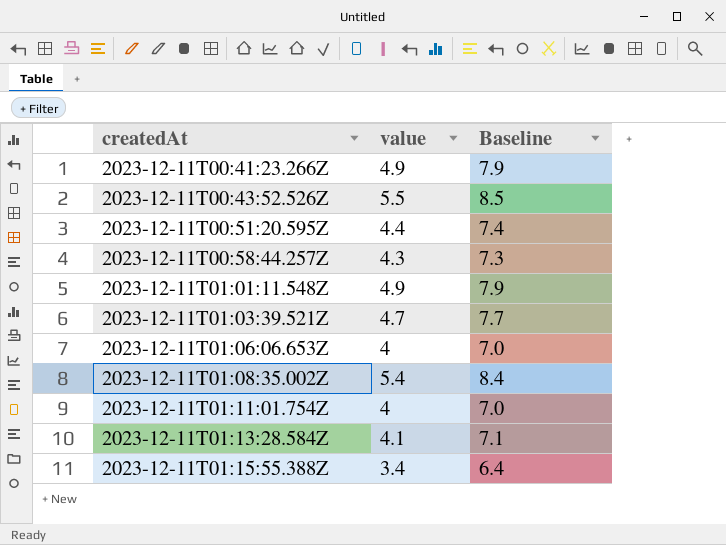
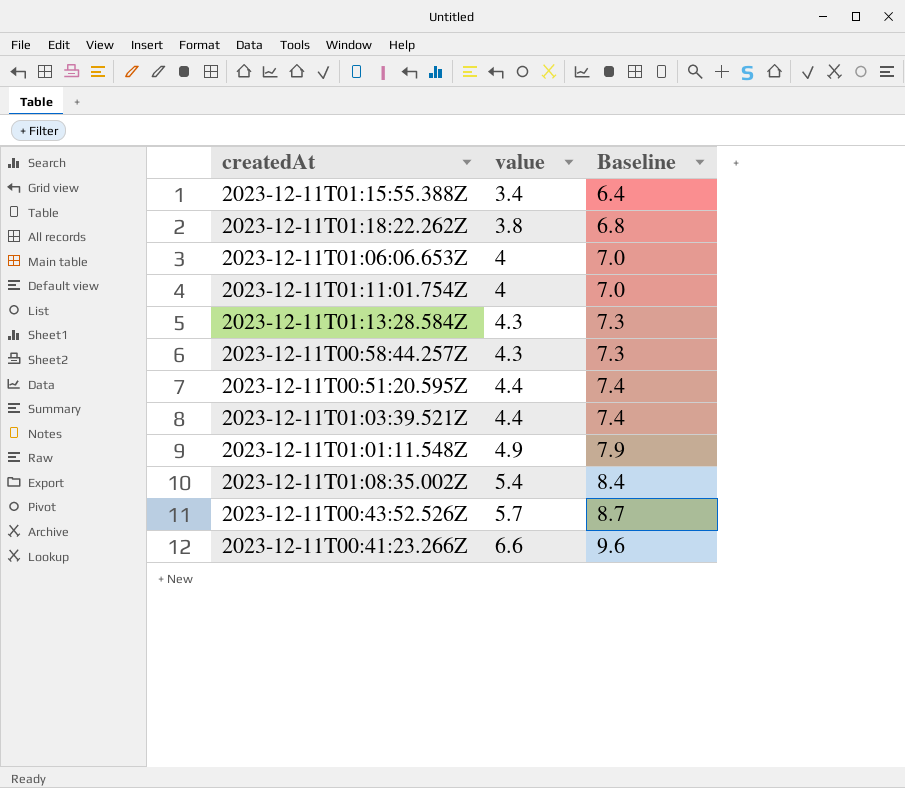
row order: createdAt ascending -> value ascending
row 2023-12-11T01:18:22.262Z: none -> 3.8 | 6.8
2023-12-11T01:13:28.584Z | value: 4.1 -> 4.3
2023-12-11T01:13:28.584Z | Baseline: 7.1 -> 7.3
2023-12-11T01:03:39.521Z | value: 4.7 -> 4.4
2023-12-11T01:03:39.521Z | Baseline: 7.7 -> 7.4
2023-12-11T00:43:52.526Z | value: 5.5 -> 5.7
2023-12-11T00:43:52.526Z | Baseline: 8.5 -> 8.7
2023-12-11T00:41:23.266Z | value: 4.9 -> 6.6
2023-12-11T00:41:23.266Z | Baseline: 7.9 -> 9.6

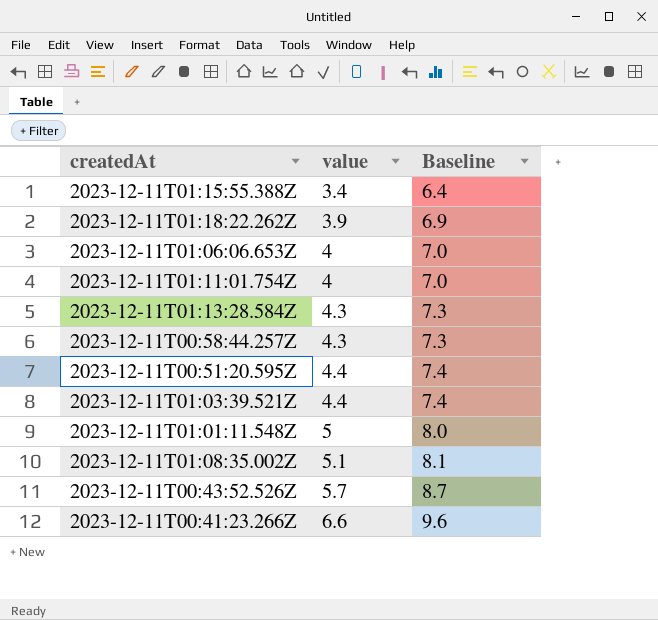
2023-12-11T01:18:22.262Z | value: 3.8 -> 3.9
2023-12-11T01:18:22.262Z | Baseline: 6.8 -> 6.9
2023-12-11T01:01:11.548Z | value: 4.9 -> 5
2023-12-11T01:01:11.548Z | Baseline: 7.9 -> 8.0
2023-12-11T01:08:35.002Z | value: 5.4 -> 5.1
2023-12-11T01:08:35.002Z | Baseline: 8.4 -> 8.1

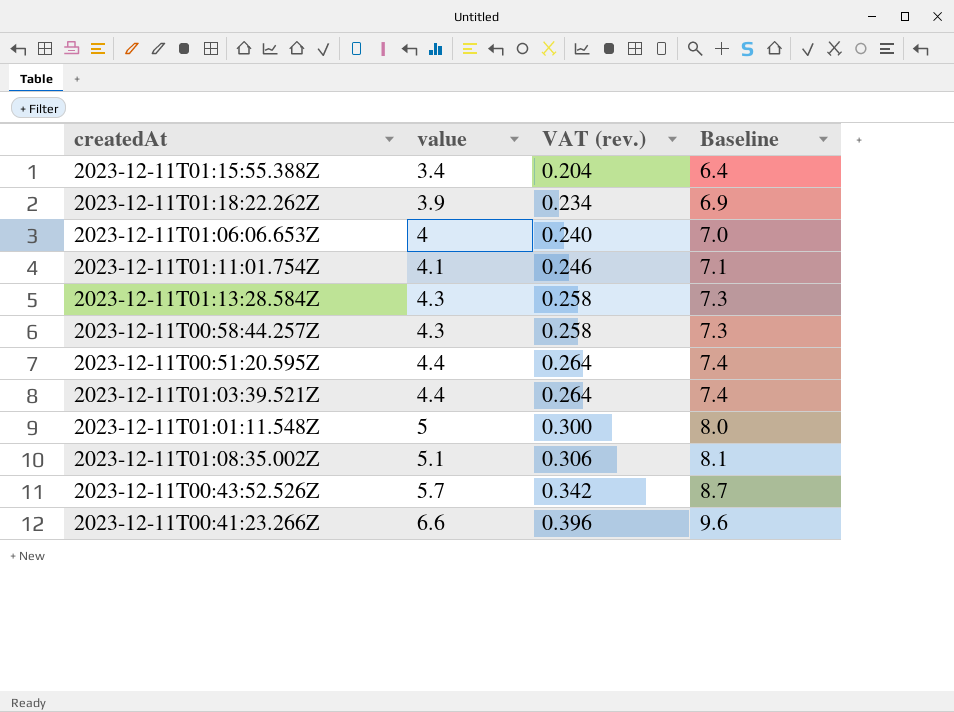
column VAT (rev.) | formula: none -> [value] * 0.06
2023-12-11T01:11:01.754Z | value: 4 -> 4.1
2023-12-11T01:11:01.754Z | Baseline: 7.0 -> 7.1

